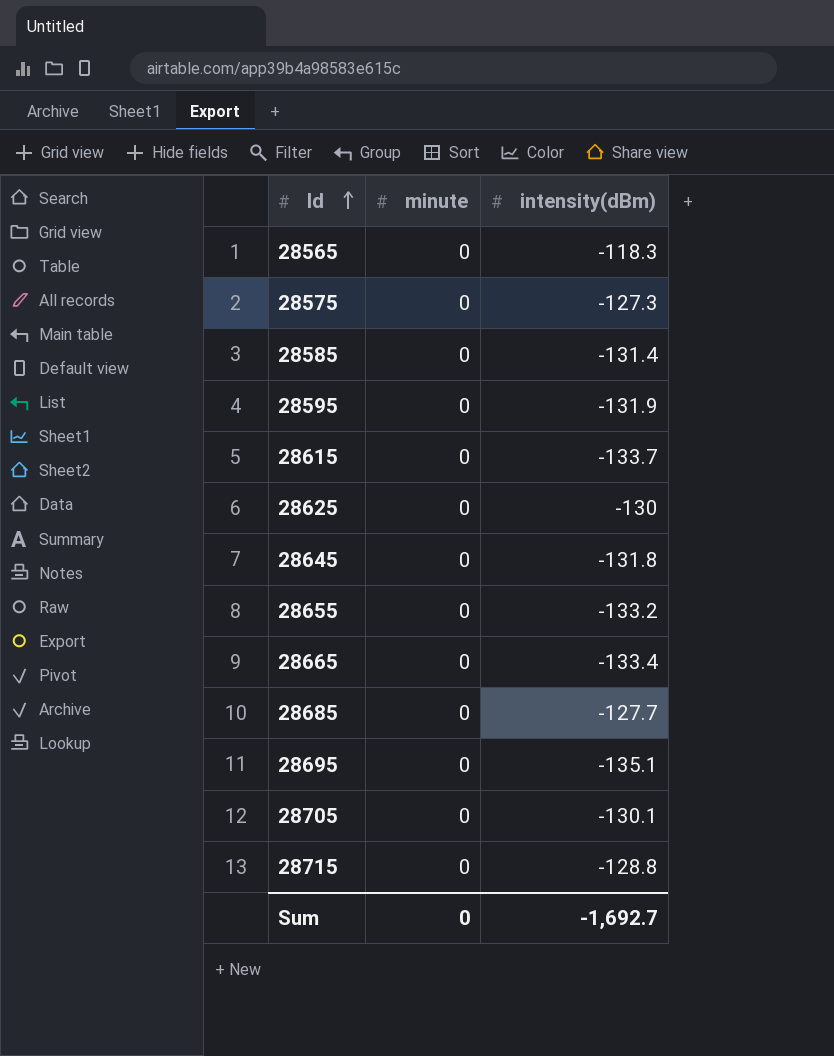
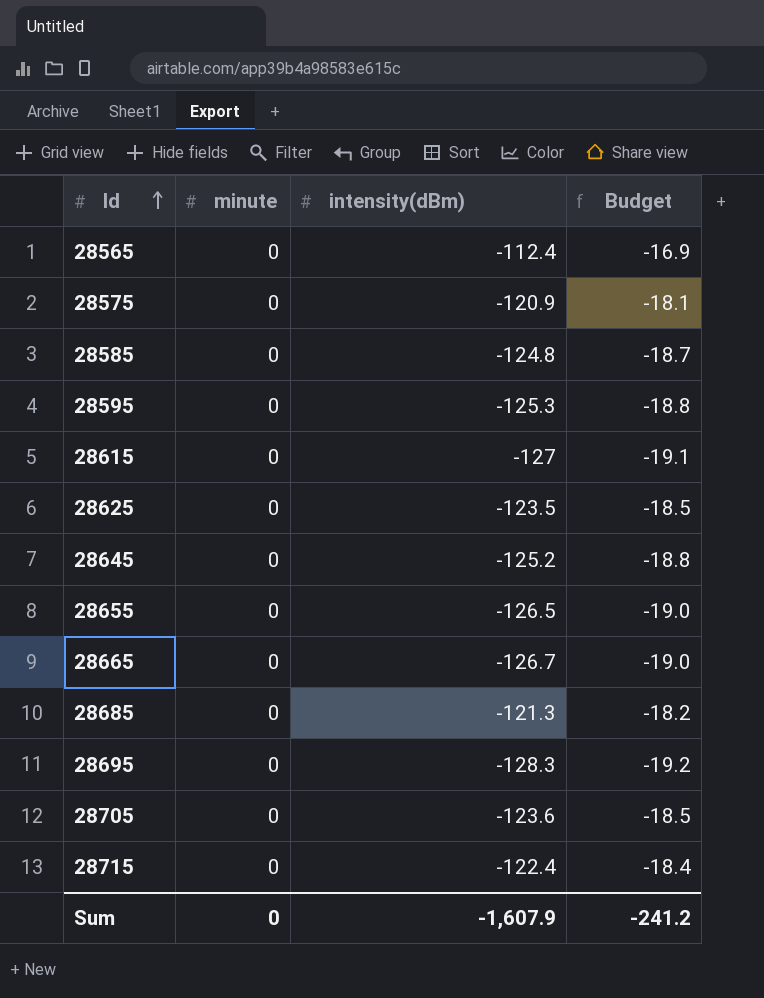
column Budget | formula: none -> [intensity(dBm)] * 0.15
28565 | intensity(dBm): -118.3 -> -112.4
28575 | intensity(dBm): -127.3 -> -120.9
28585 | intensity(dBm): -131.4 -> -124.8
28595 | intensity(dBm): -131.9 -> -125.3
28615 | intensity(dBm): -133.7 -> -127
28625 | intensity(dBm): -130 -> -123.5
28645 | intensity(dBm): -131.8 -> -125.2
28655 | intensity(dBm): -133.2 -> -126.5
28665 | intensity(dBm): -133.4 -> -126.7
28685 | intensity(dBm): -127.7 -> -121.3
28695 | intensity(dBm): -135.1 -> -128.3
28705 | intensity(dBm): -130.1 -> -123.6
28715 | intensity(dBm): -128.8 -> -122.4
Sum | intensity(dBm): -1,692.7 -> -1,607.9

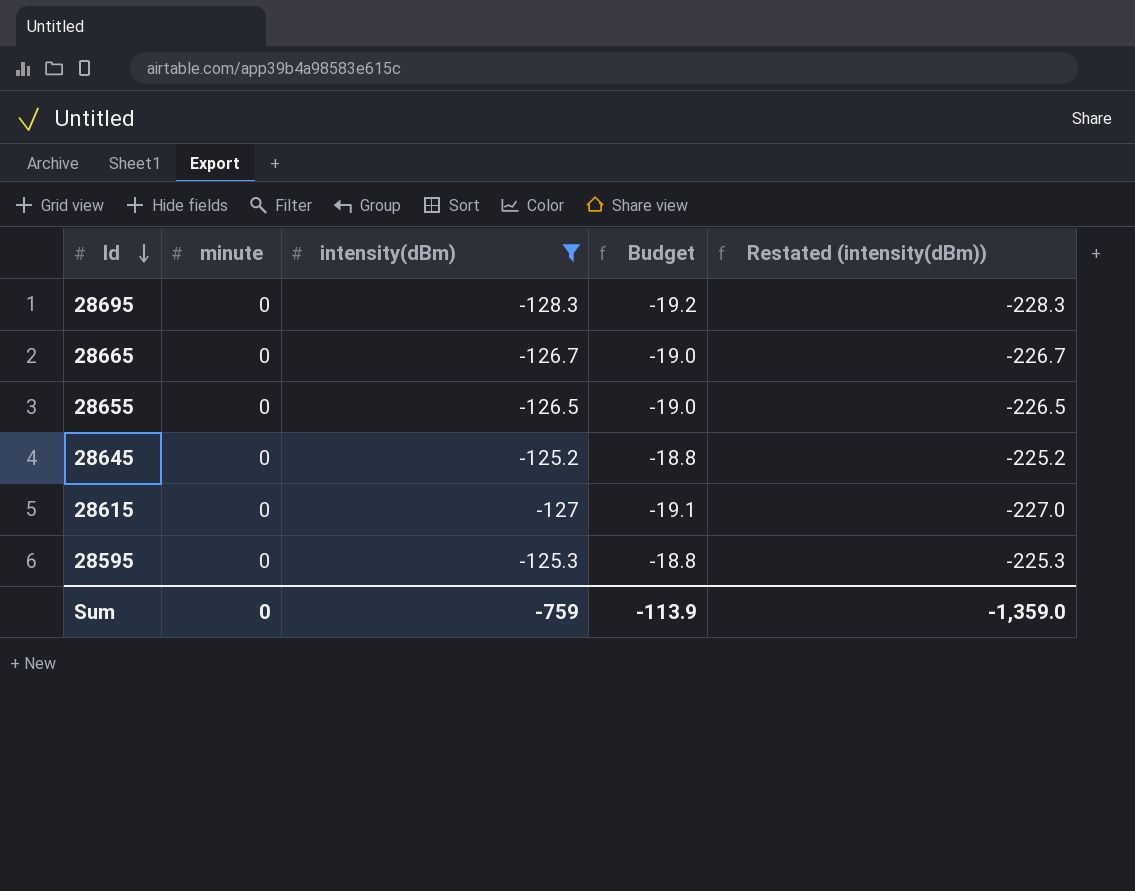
filter: none -> intensity(dBm) <= -125.2
row order: Id ascending -> Id descending
column Restated (intensity(dBm)) | formula: none -> [intensity(dBm)] - 100
Sum | intensity(dBm): -1,607.9 -> -759
Sum | Budget: -241.2 -> -113.9

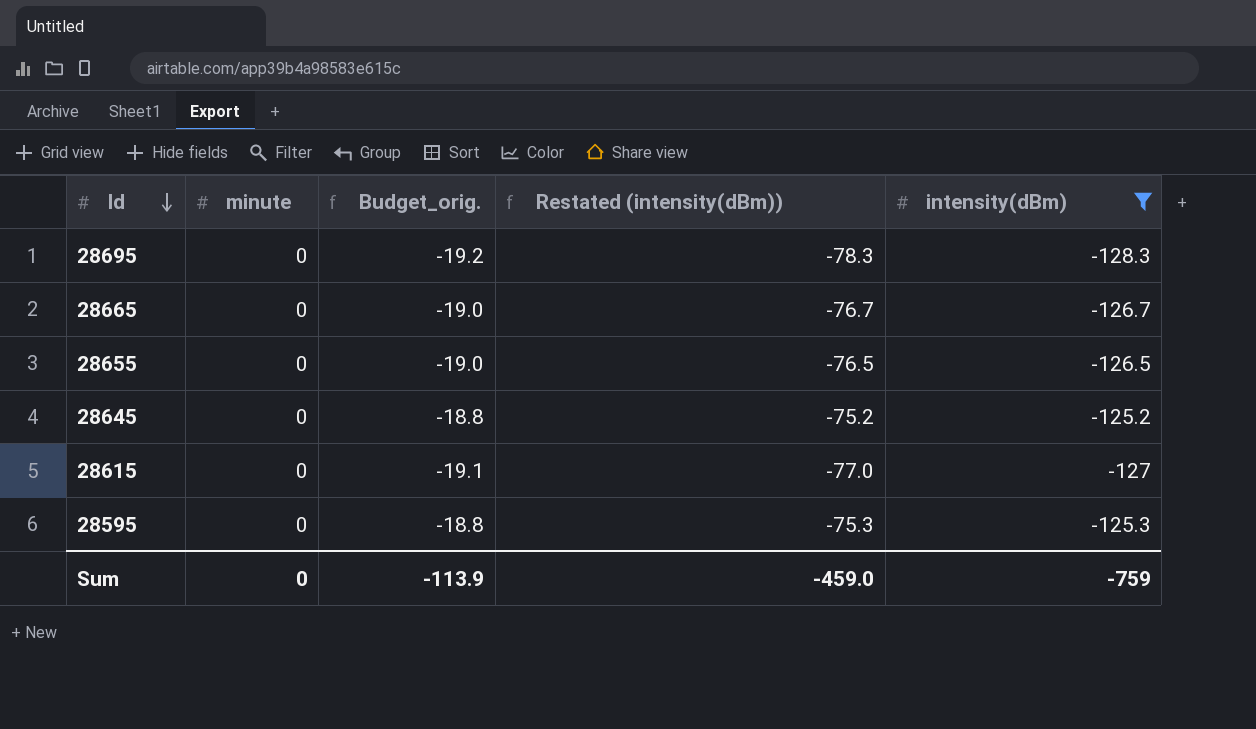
column name: Budget -> Budget_orig.
column Restated (intensity(dBm)) | formula: [intensity(dBm)] - 100 -> [intensity(dBm)] + 50
column intensity(dBm) | position: 3 -> 5
Sum | Restated (intensity(dBm)): -1,359.0 -> -459.0

